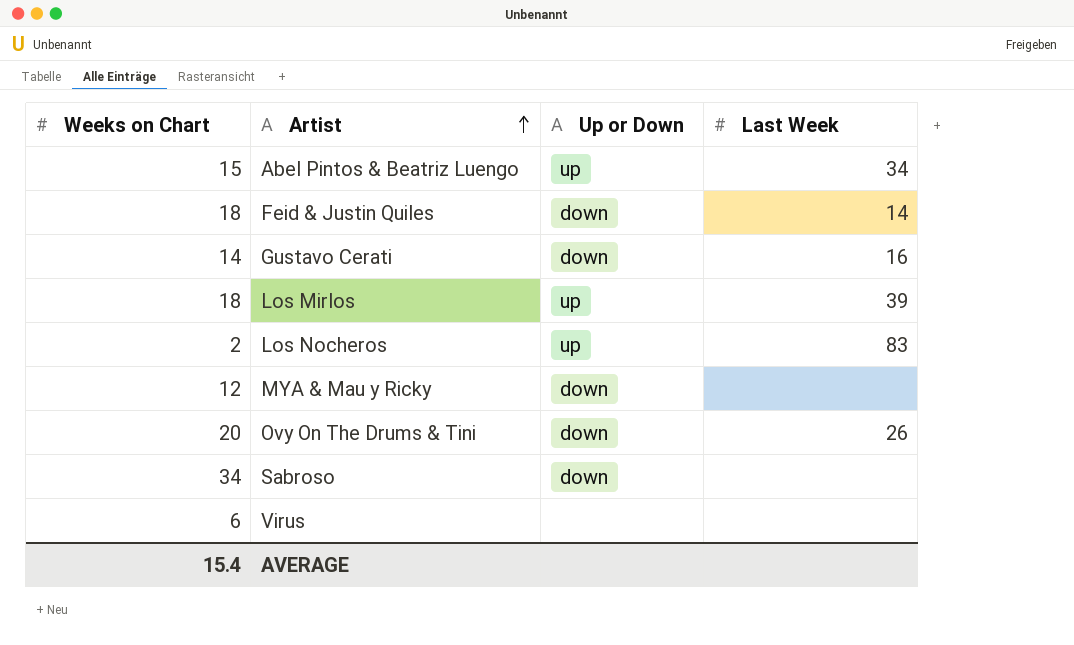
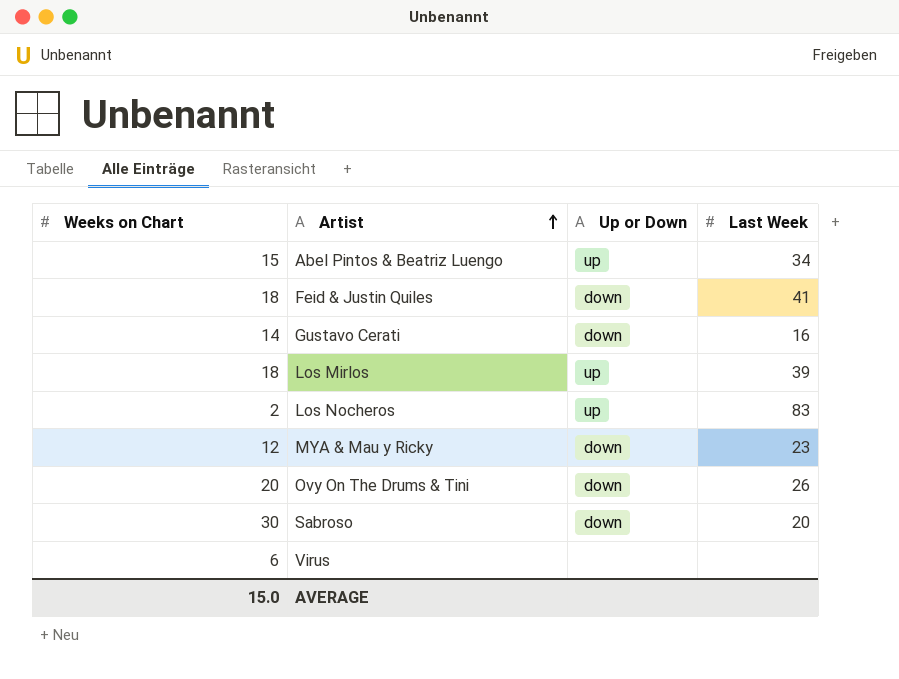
Feid & Justin Quiles | Last Week: 14 -> 41
MYA & Mau y Ricky | Last Week: none -> 23
Sabroso | Weeks on Chart: 34 -> 30
Sabroso | Last Week: none -> 20
AVERAGE | Weeks on Chart: 15.4 -> 15.0

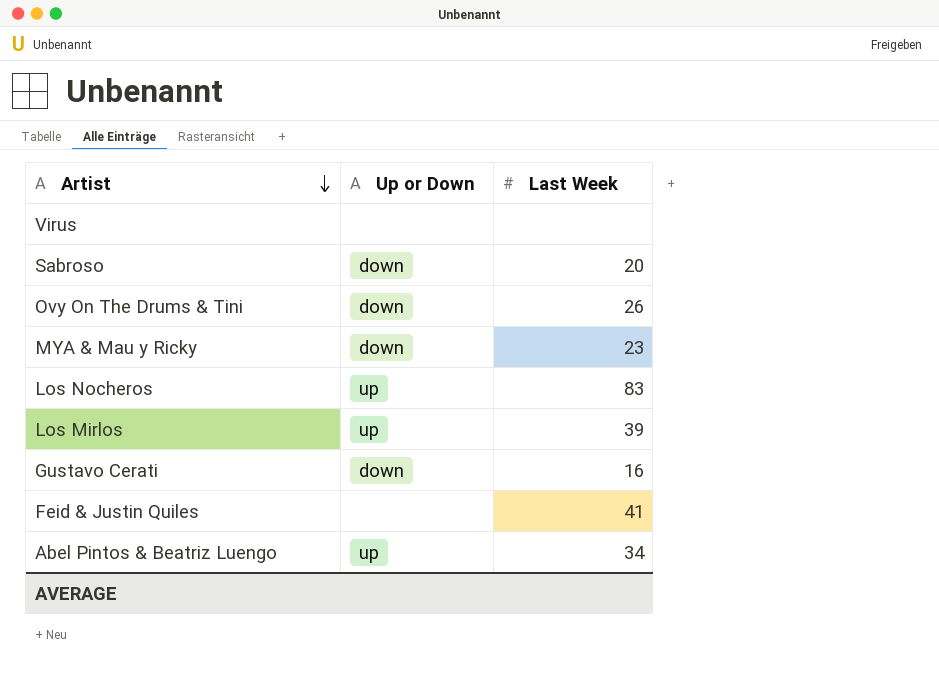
row order: Artist ascending -> Artist descending
column Weeks on Chart | position: 1 -> none
Feid & Justin Quiles | Up or Down: down -> none

